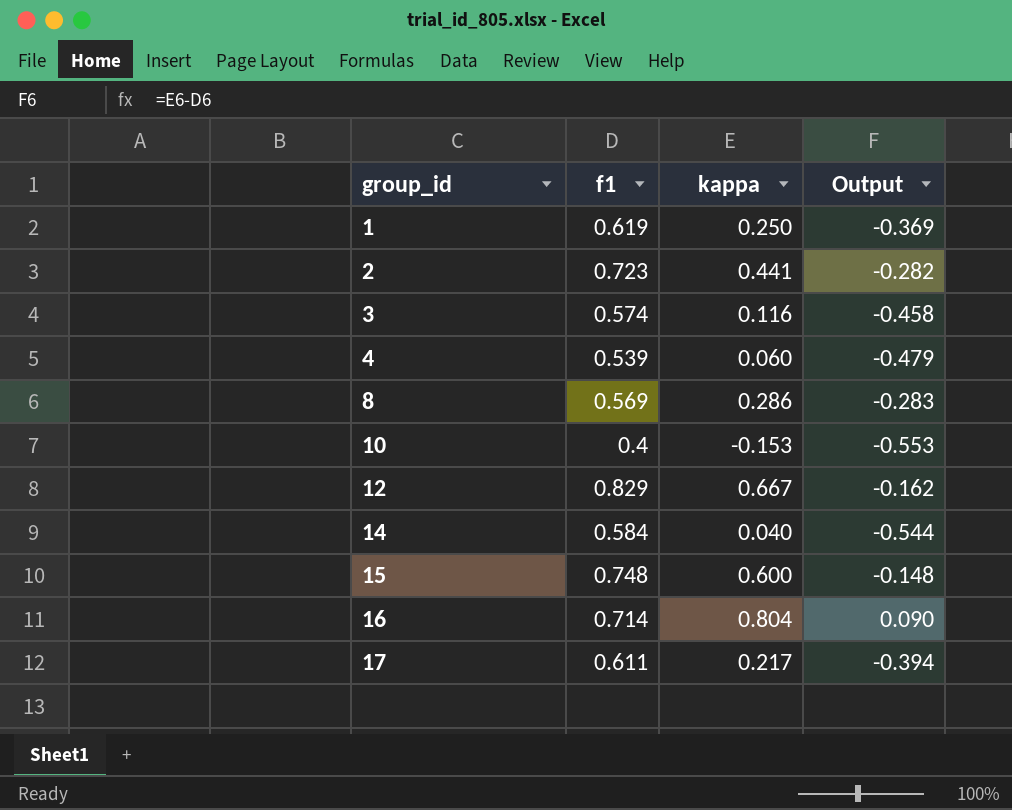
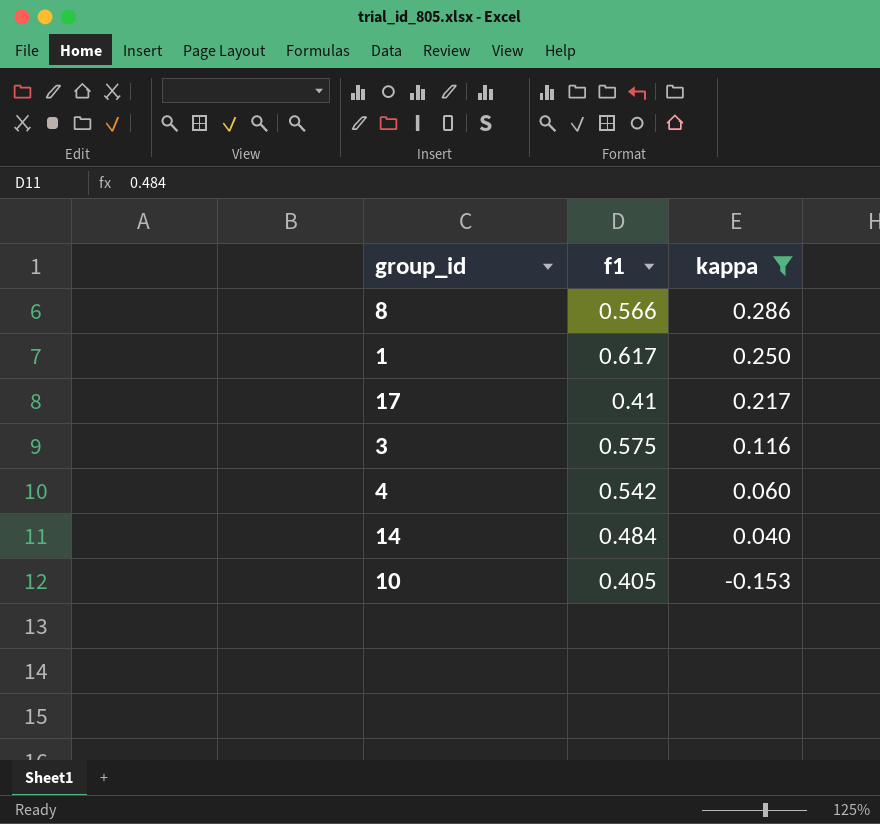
filter: none -> kappa <= 0.286
row order: group_id ascending -> kappa descending
column Output | formula: [kappa] - [f1] -> none
8 | f1: 0.569 -> 0.566
1 | f1: 0.619 -> 0.617
17 | f1: 0.611 -> 0.41
3 | f1: 0.574 -> 0.575
4 | f1: 0.539 -> 0.542
14 | f1: 0.584 -> 0.484
10 | f1: 0.4 -> 0.405

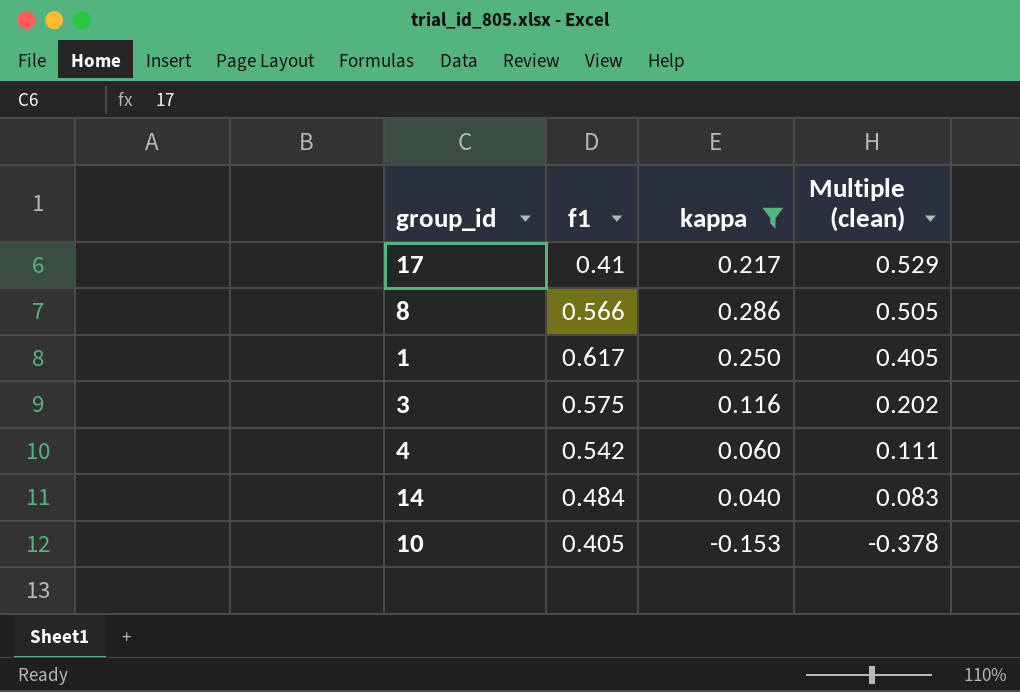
row order: kappa descending -> Multiple (clean) descending
column Multiple (clean) | formula: none -> [kappa] / [f1]

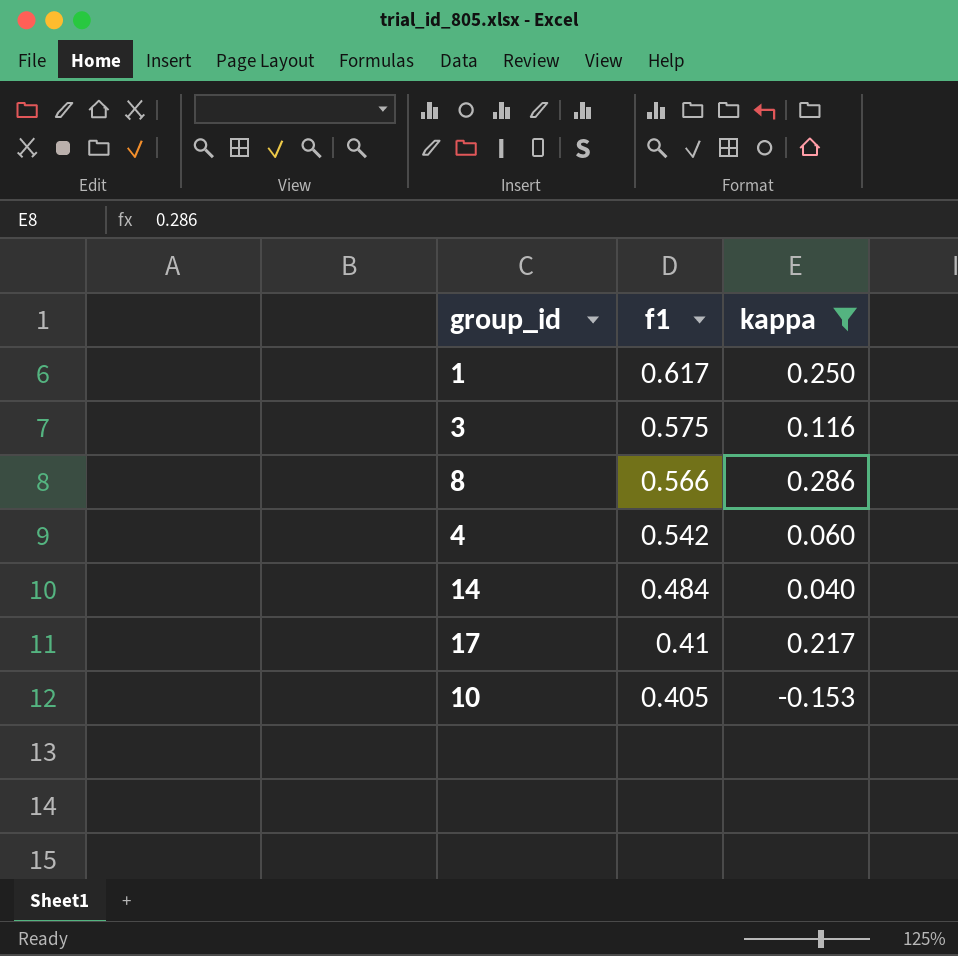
row order: Multiple (clean) descending -> f1 descending
column Multiple (clean) | formula: [kappa] / [f1] -> none

